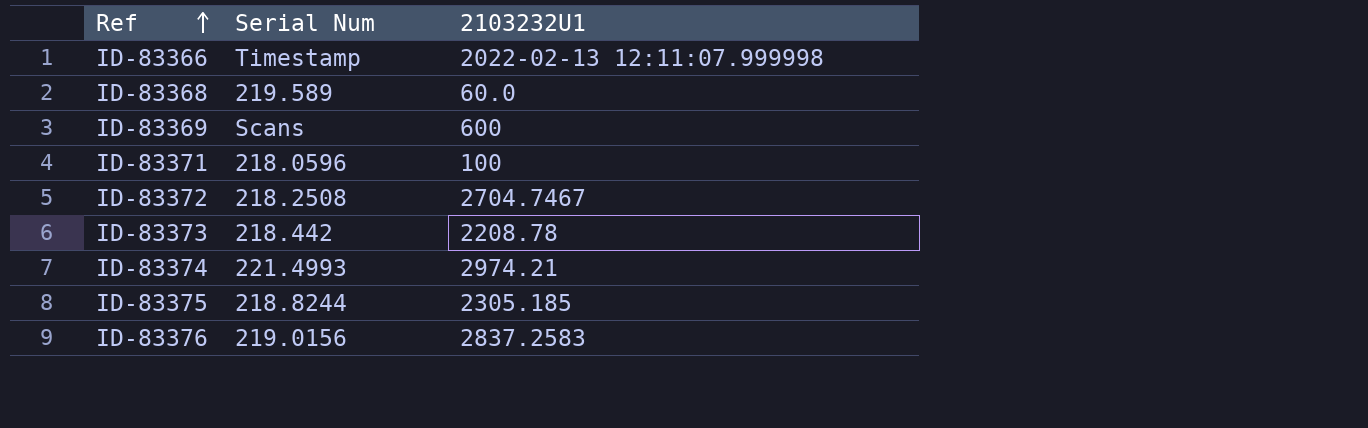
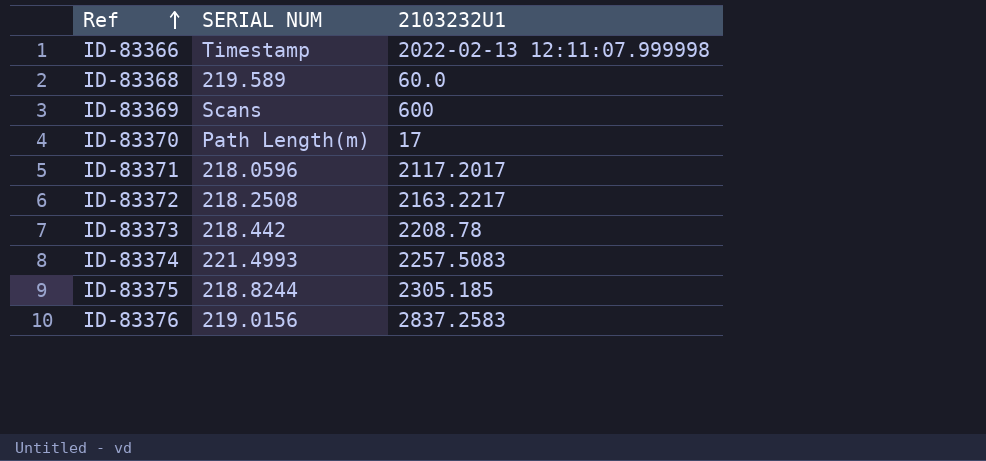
column name: Serial Num -> SERIAL NUM
row ID-83370: none -> Path Length(m) | 17
ID-83371 | 2103232U1: 100 -> 2117.2017
ID-83372 | 2103232U1: 2704.7467 -> 2163.2217
ID-83374 | 2103232U1: 2974.21 -> 2257.5083

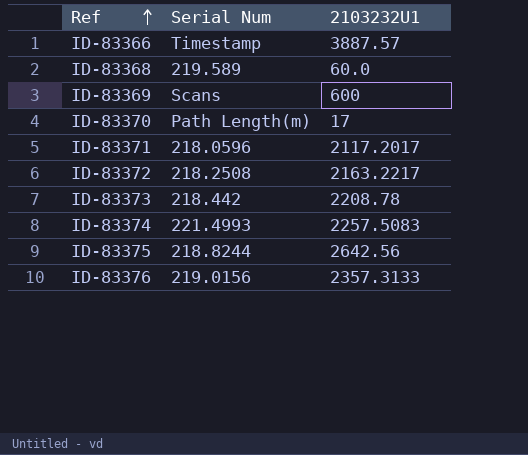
column name: SERIAL NUM -> Serial Num
ID-83366 | 2103232U1: 2022-02-13 12:11:07.999998 -> 3887.57
ID-83375 | 2103232U1: 2305.185 -> 2642.56
ID-83376 | 2103232U1: 2837.2583 -> 2357.3133

